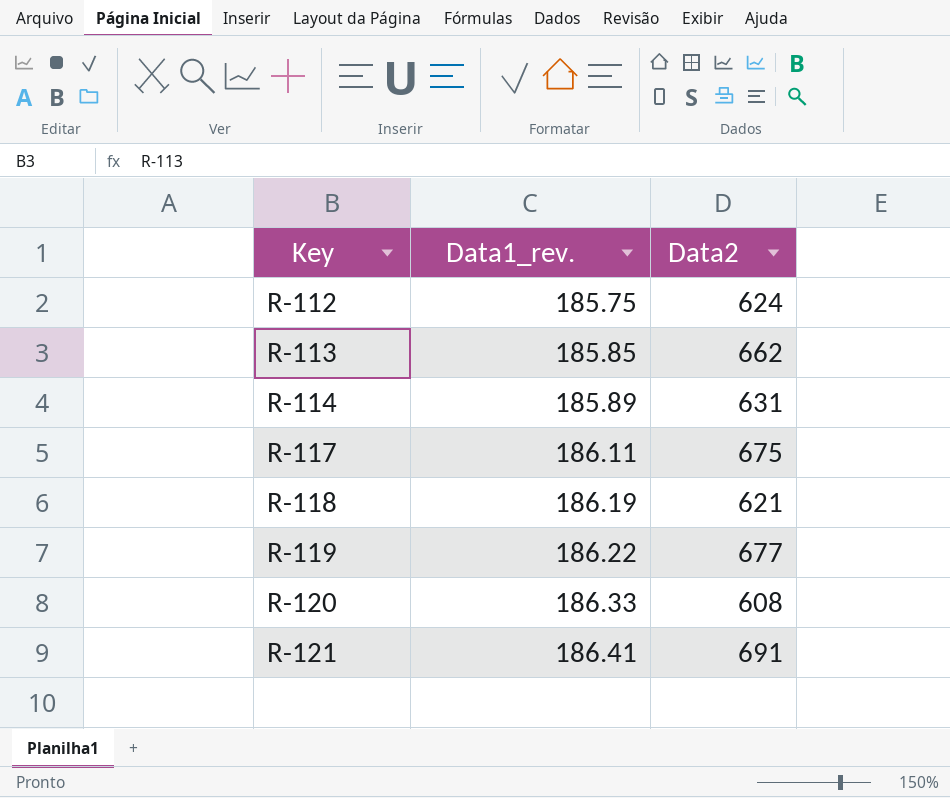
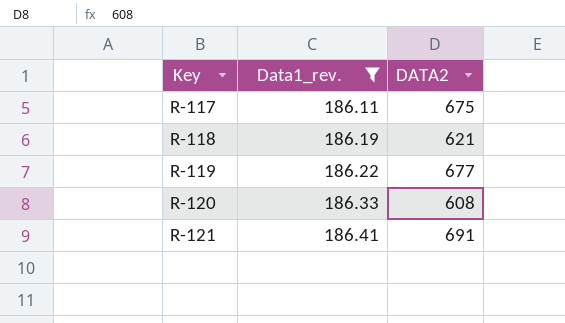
filter: none -> Data1_rev. >= 186.11
column name: Data2 -> DATA2

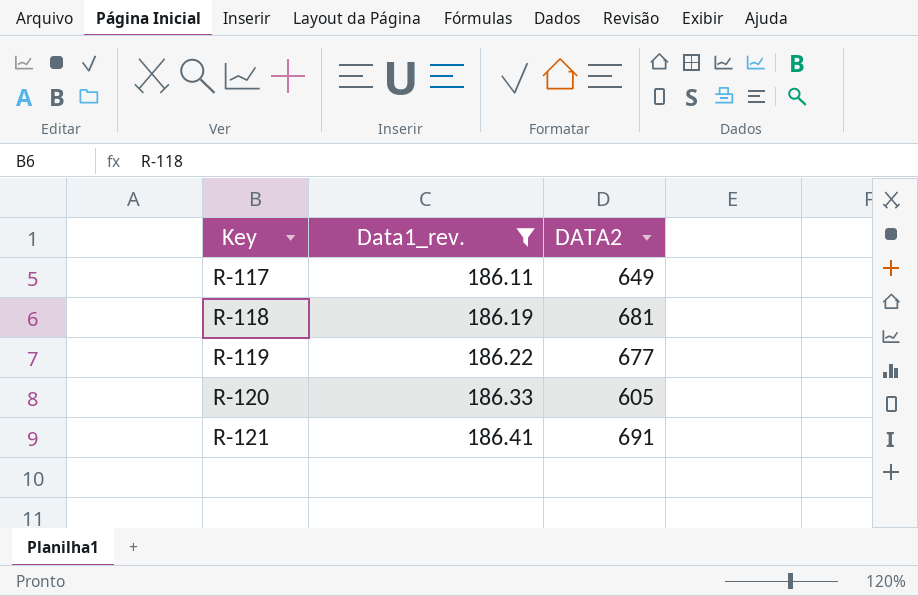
R-117 | DATA2: 675 -> 649
R-118 | DATA2: 621 -> 681
R-120 | DATA2: 608 -> 605

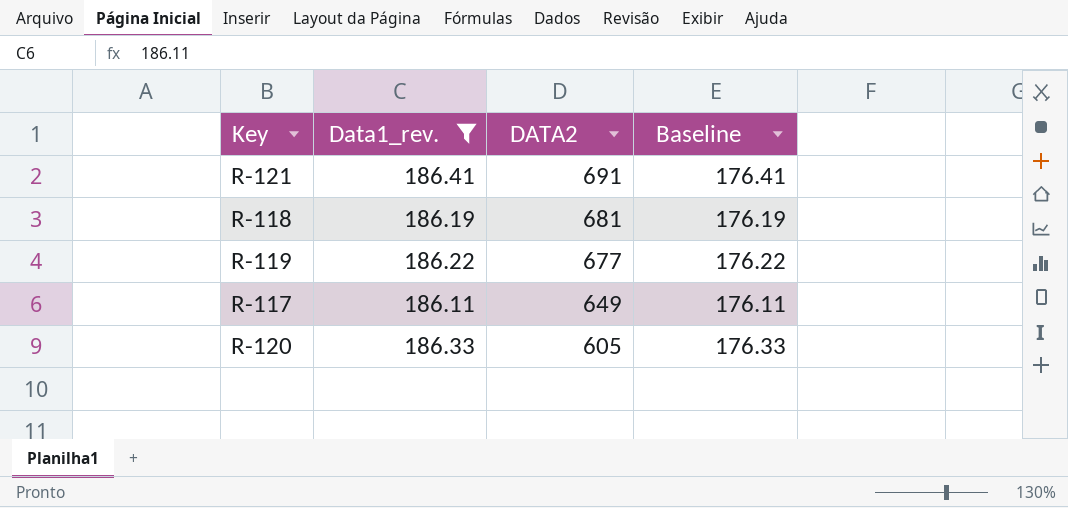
row order: Key ascending -> DATA2 descending
column Baseline | formula: none -> [Data1_rev.] - 10

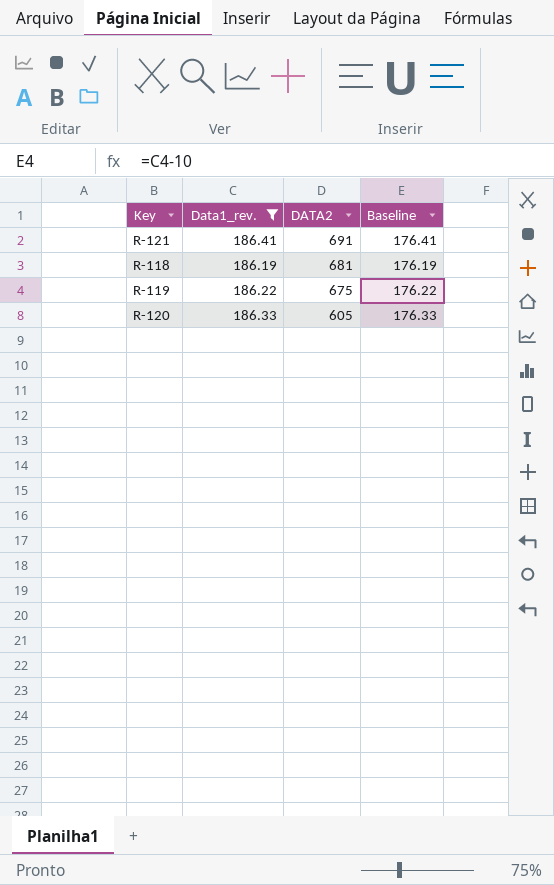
row R-117: 186.11 | 649 | 176.11 -> none
R-119 | DATA2: 677 -> 675

